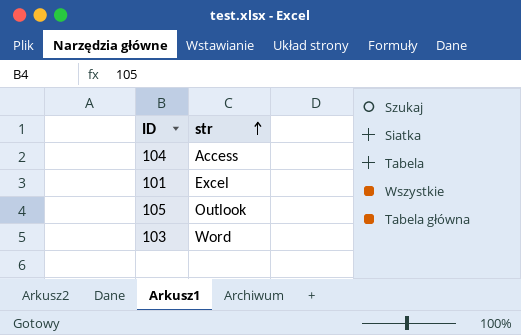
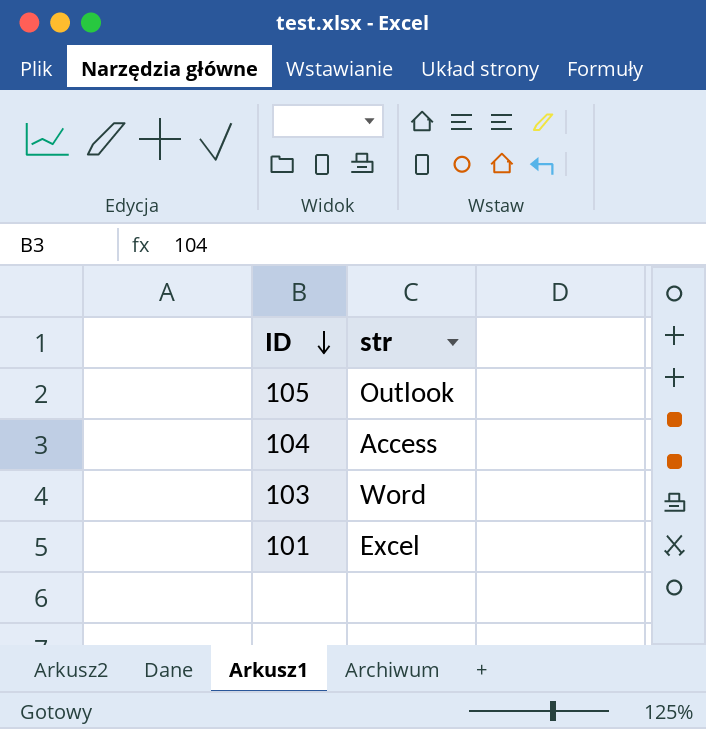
row order: str ascending -> ID descending

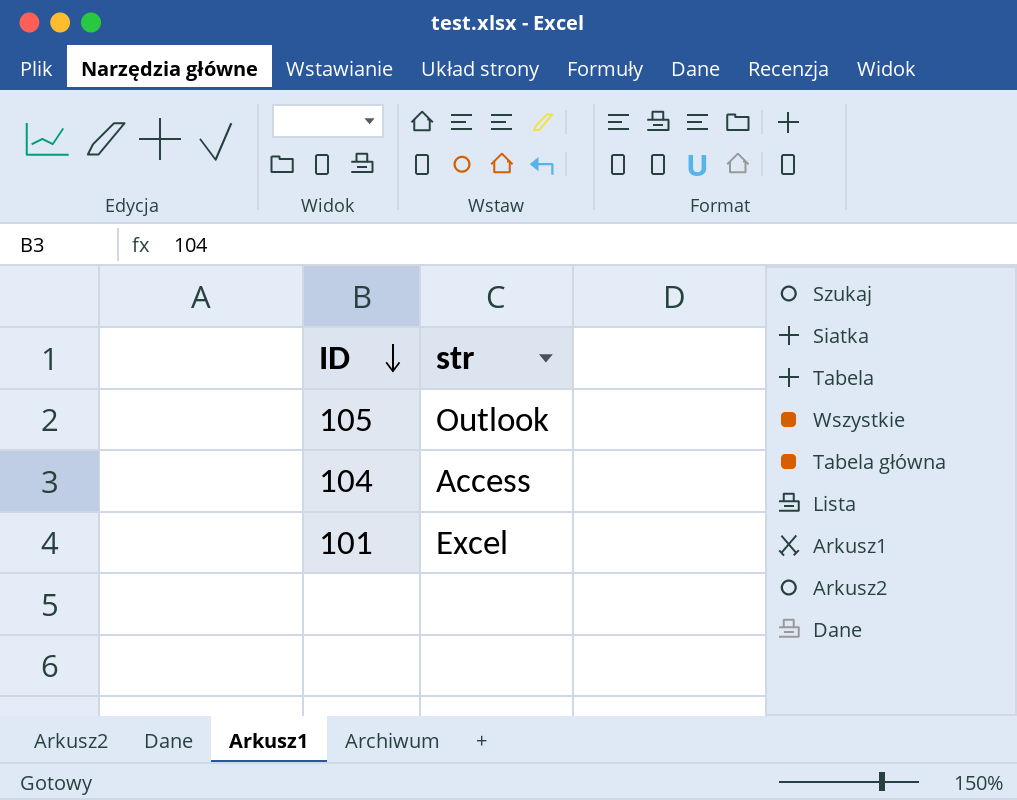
row 103: Word -> none

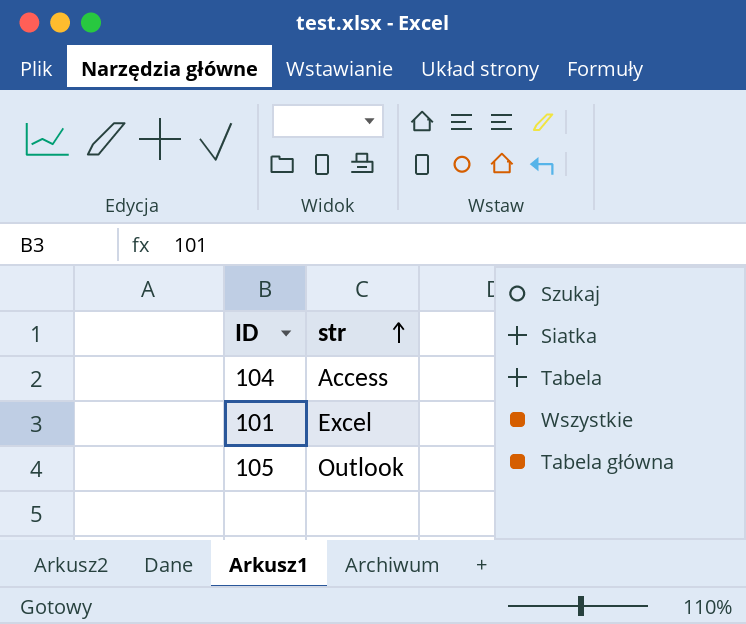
row order: ID descending -> str ascending

